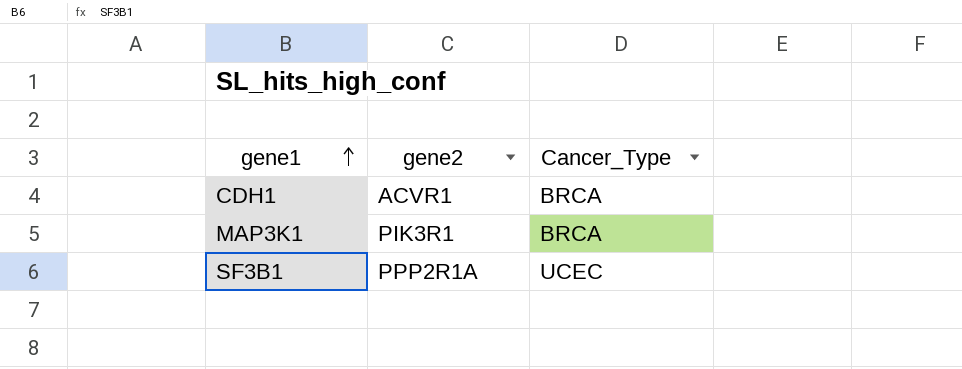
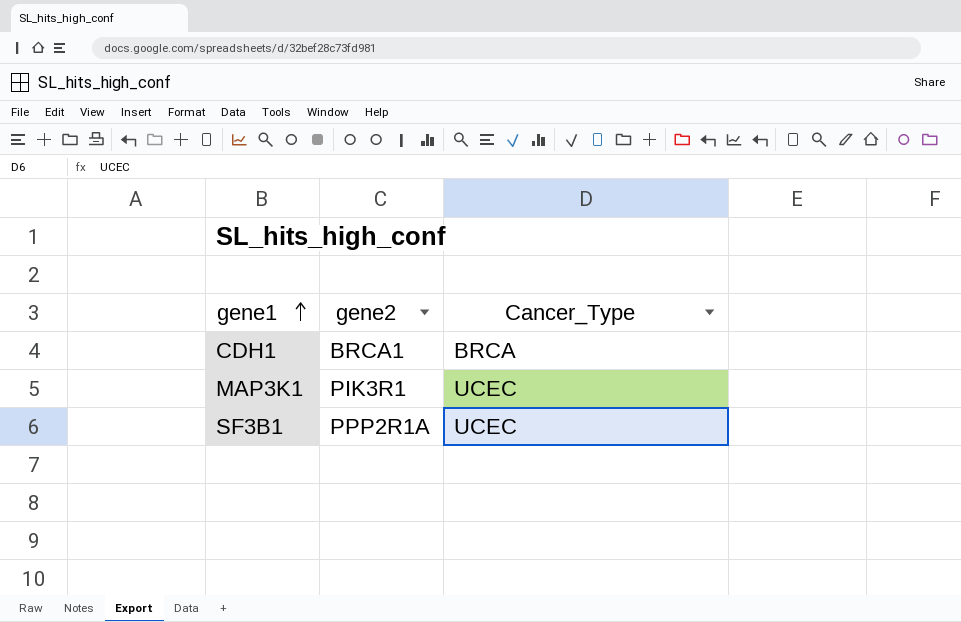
CDH1 | gene2: ACVR1 -> BRCA1
MAP3K1 | Cancer_Type: BRCA -> UCEC

